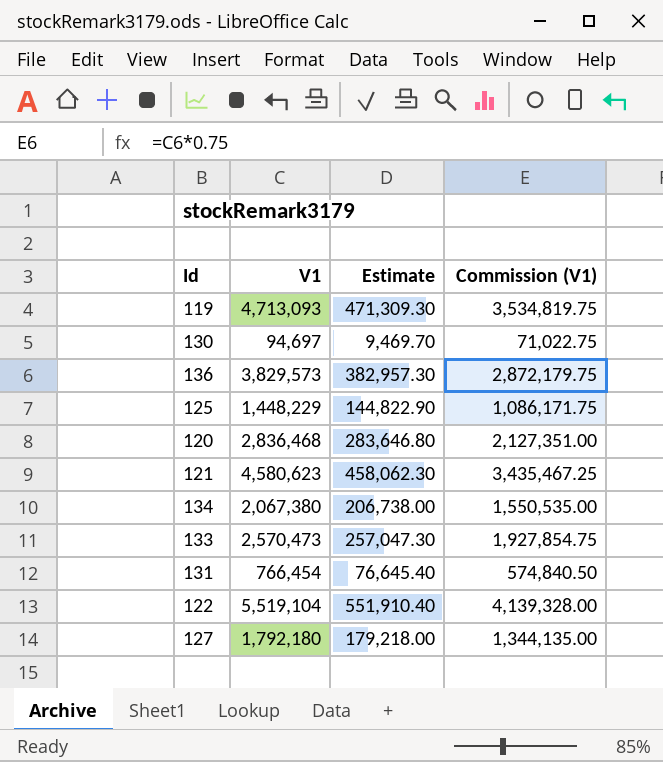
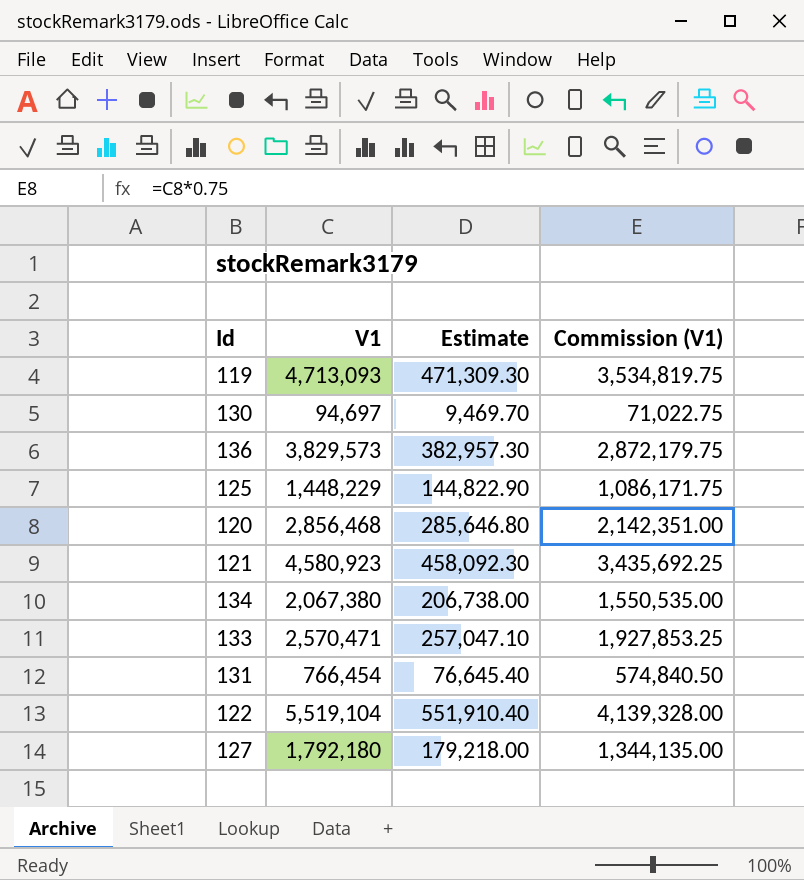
120 | V1: 2,836,468 -> 2,856,468
120 | Estimate: 283,646.80 -> 285,646.80
120 | Commission (V1): 2,127,351.00 -> 2,142,351.00
121 | V1: 4,580,623 -> 4,580,923
121 | Estimate: 458,062.30 -> 458,092.30
121 | Commission (V1): 3,435,467.25 -> 3,435,692.25
133 | V1: 2,570,473 -> 2,570,471
133 | Estimate: 257,047.30 -> 257,047.10
133 | Commission (V1): 1,927,854.75 -> 1,927,853.25

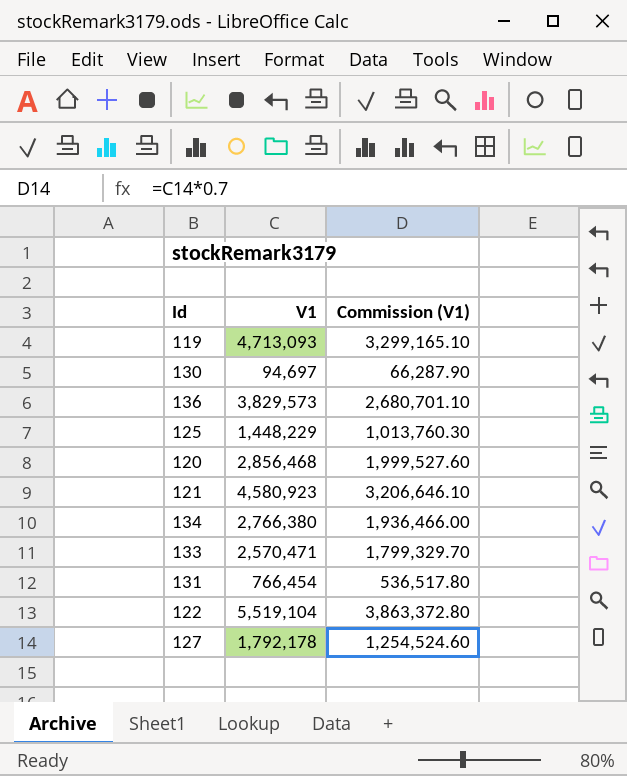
column Estimate | formula: [V1] * 0.1 -> none
column Commission (V1) | formula: [V1] * 0.75 -> [V1] * 0.7
134 | V1: 2,067,380 -> 2,766,380
127 | V1: 1,792,180 -> 1,792,178

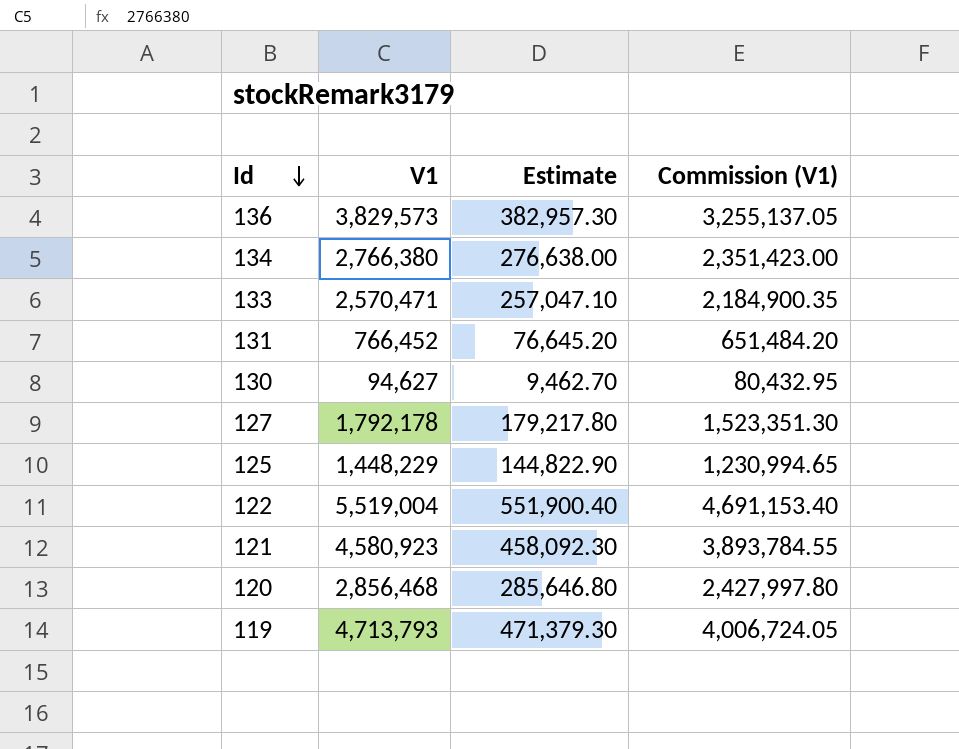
row order: none -> Id descending
column Estimate | formula: none -> [V1] * 0.1
column Commission (V1) | formula: [V1] * 0.7 -> [V1] * 0.85
131 | V1: 766,454 -> 766,452
130 | V1: 94,697 -> 94,627
122 | V1: 5,519,104 -> 5,519,004
119 | V1: 4,713,093 -> 4,713,793

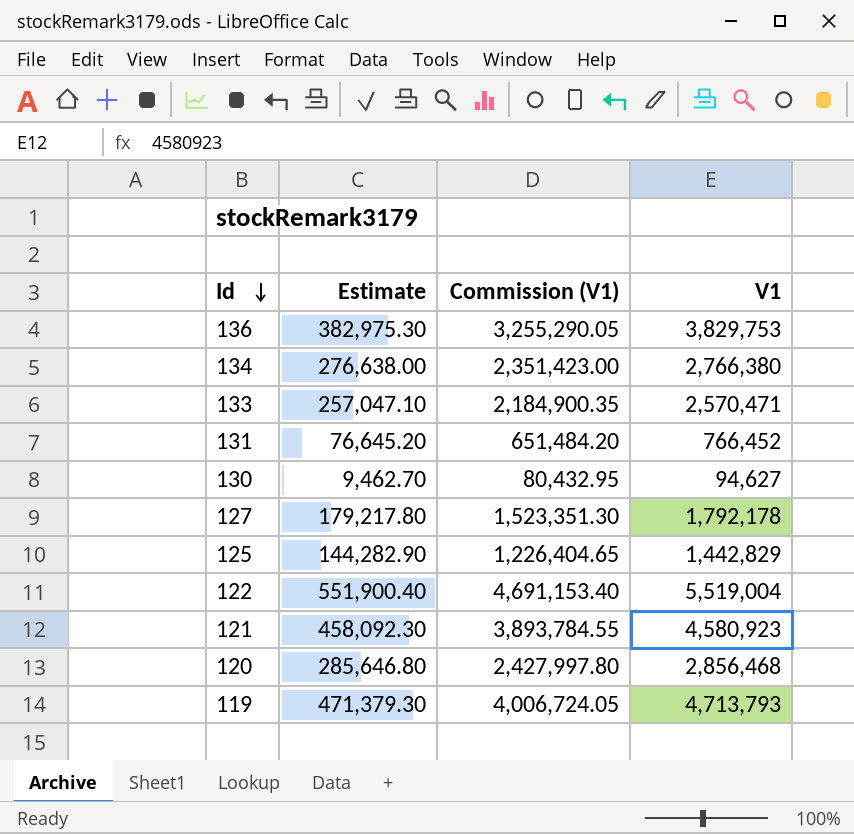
column V1 | position: 2 -> 4
136 | Estimate: 382,957.30 -> 382,975.30
136 | Commission (V1): 3,255,137.05 -> 3,255,290.05
136 | V1: 3,829,573 -> 3,829,753
125 | Estimate: 144,822.90 -> 144,282.90
125 | Commission (V1): 1,230,994.65 -> 1,226,404.65
125 | V1: 1,448,229 -> 1,442,829

